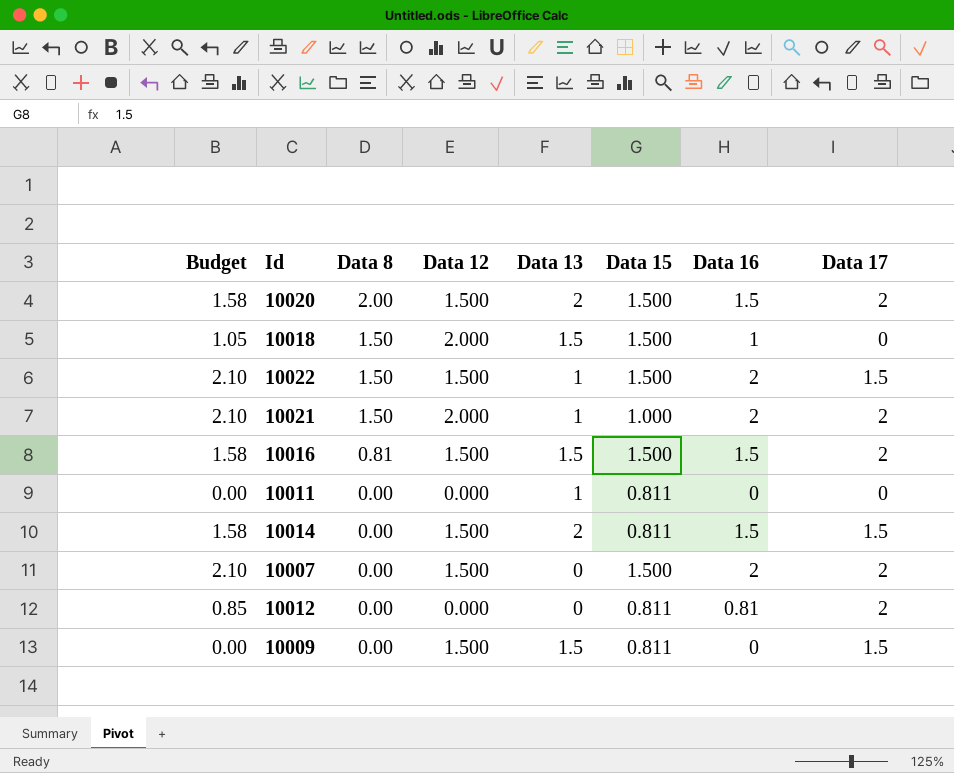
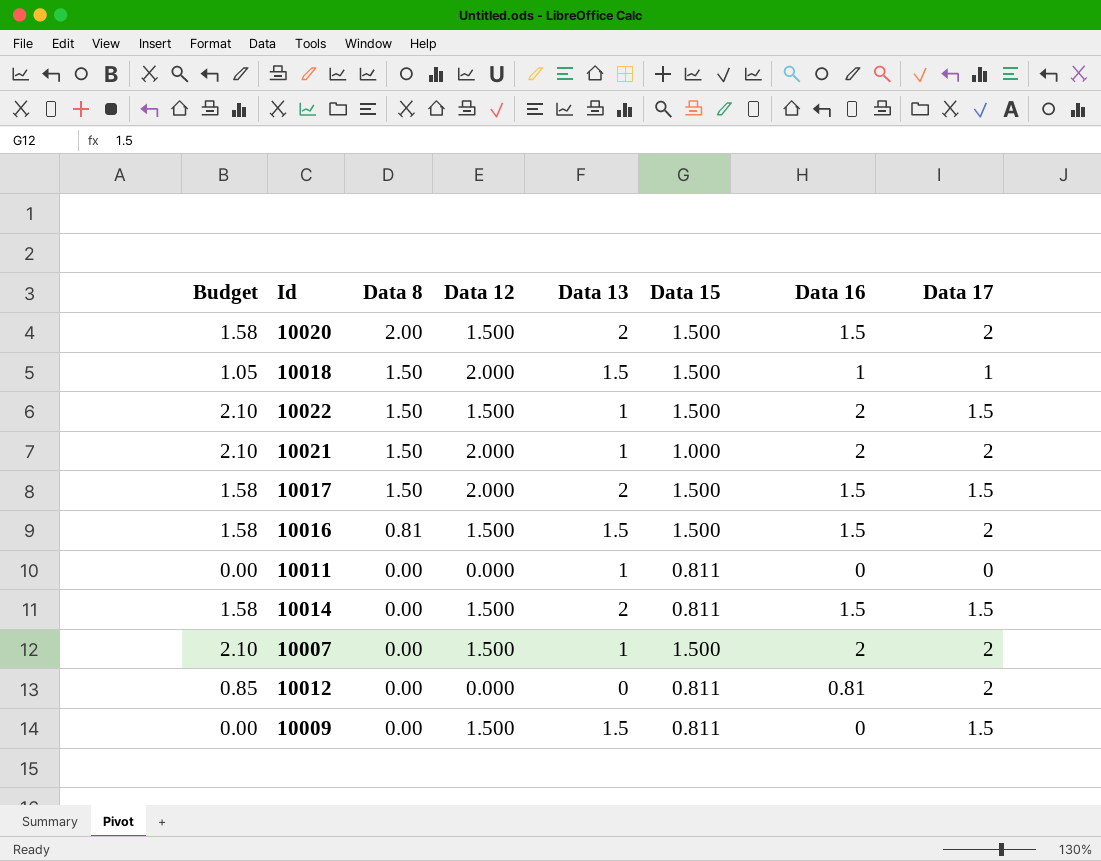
10018 | Data 17: 0 -> 1
row 10017: none -> 1.58 | 1.50 | 2.000 | 2 | 1.500 | 1.5 | 1.5
10007 | Data 13: 0 -> 1

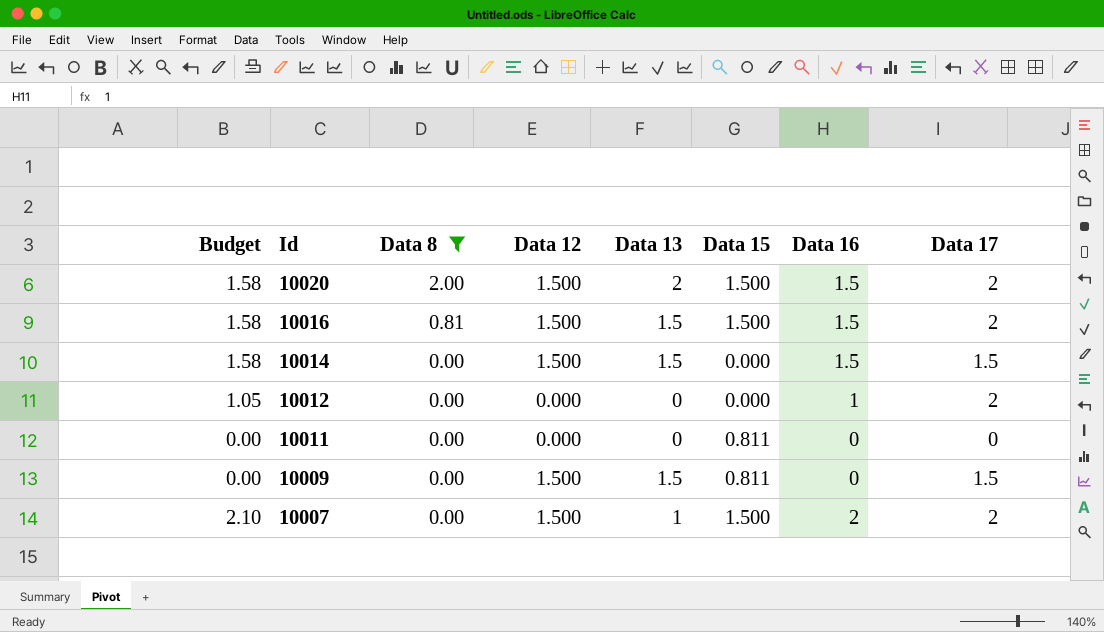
filter: none -> Data 8 != 1.50
row order: Data 8 descending -> Id descending
10014 | Data 13: 2 -> 1.5
10014 | Data 15: 0.811 -> 0.000
10012 | Budget: 0.85 -> 1.05
10012 | Data 15: 0.811 -> 0.000
10012 | Data 16: 0.81 -> 1
10011 | Data 13: 1 -> 0

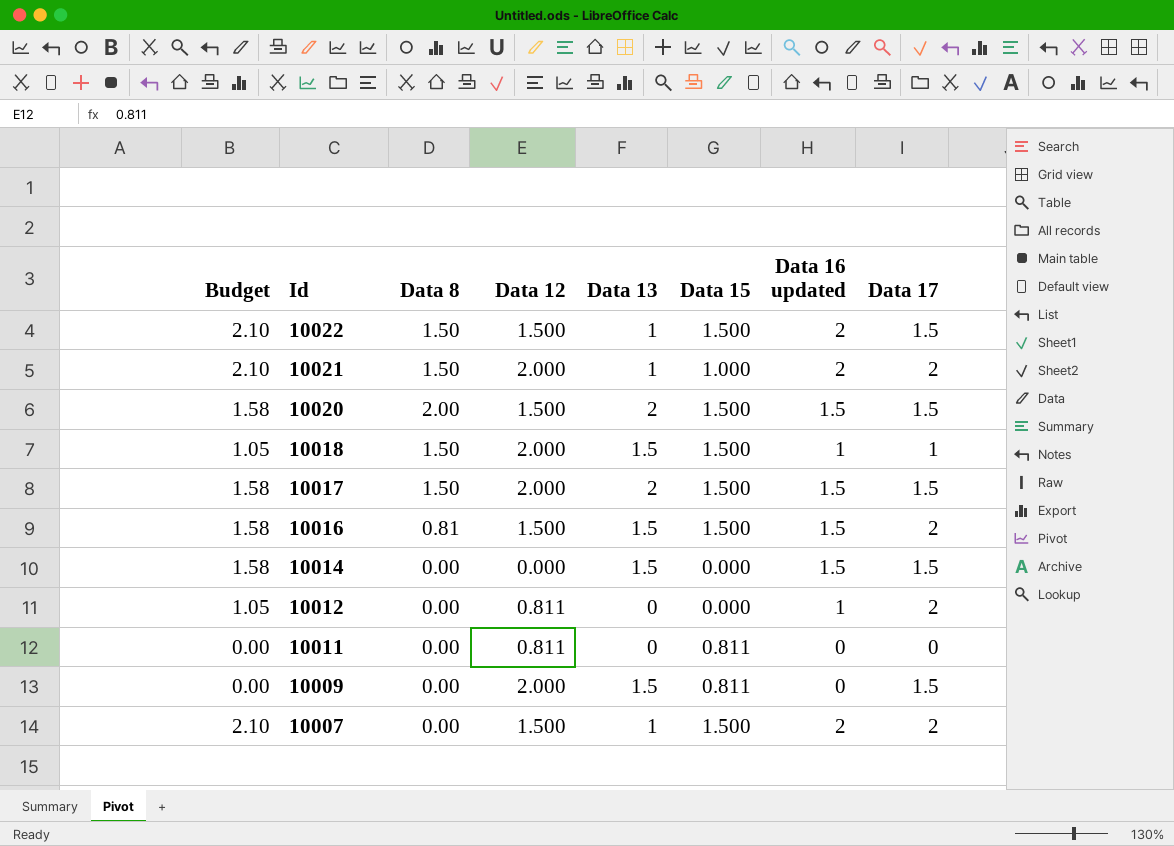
filter: Data 8 != 1.50 -> none
column name: Data 16 -> Data 16 updated
10020 | Data 17: 2 -> 1.5
10014 | Data 12: 1.500 -> 0.000
10012 | Data 12: 0.000 -> 0.811
10011 | Data 12: 0.000 -> 0.811
10009 | Data 12: 1.500 -> 2.000

